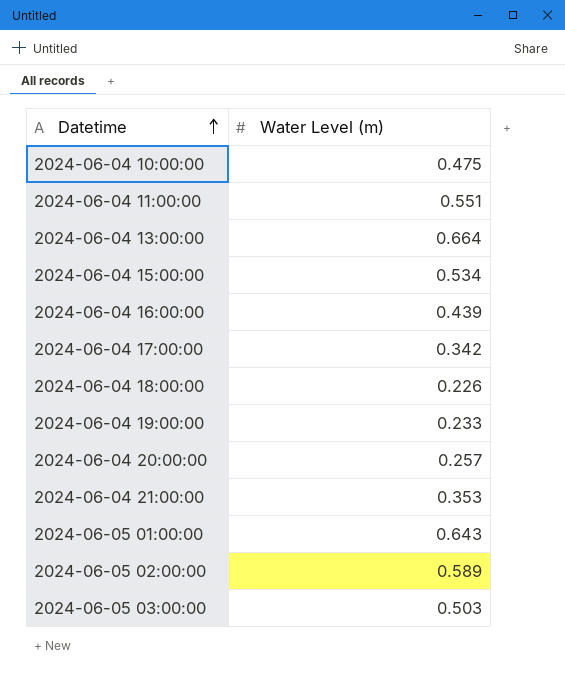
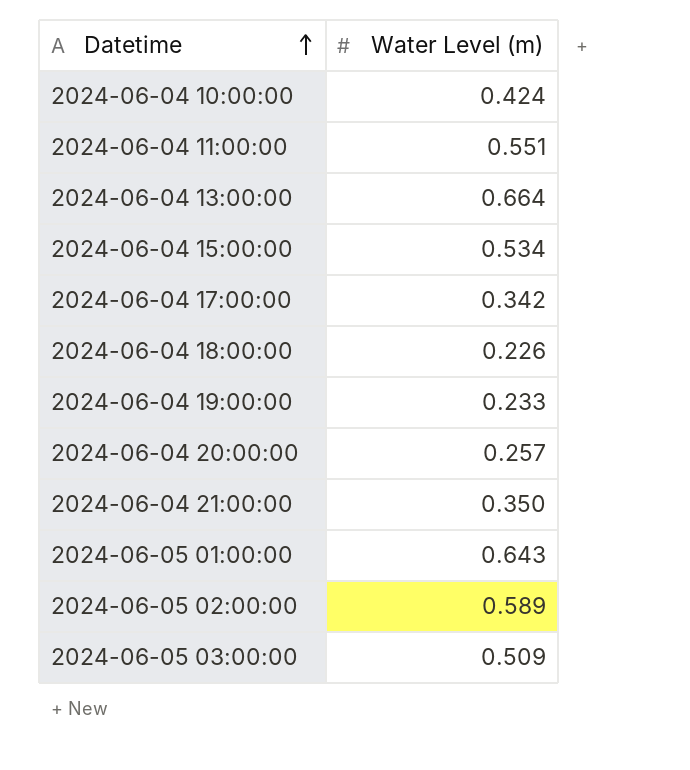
row 2024-06-04 16:00:00: 0.439 -> none
2024-06-04 10:00:00 | Water Level (m): 0.475 -> 0.424
2024-06-04 21:00:00 | Water Level (m): 0.353 -> 0.350
2024-06-05 03:00:00 | Water Level (m): 0.503 -> 0.509

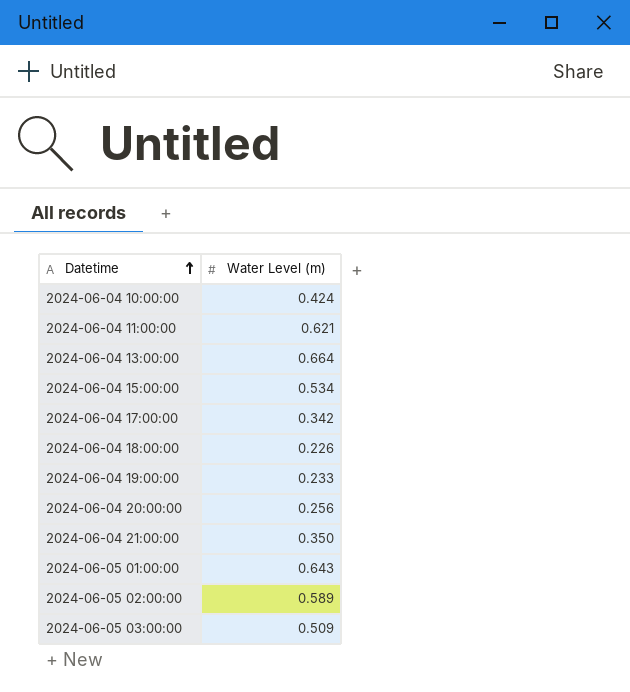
2024-06-04 11:00:00 | Water Level (m): 0.551 -> 0.621
2024-06-04 20:00:00 | Water Level (m): 0.257 -> 0.256

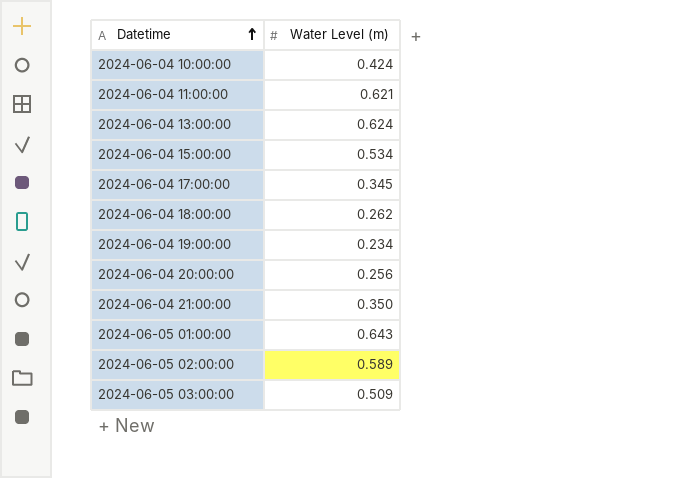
2024-06-04 13:00:00 | Water Level (m): 0.664 -> 0.624
2024-06-04 17:00:00 | Water Level (m): 0.342 -> 0.345
2024-06-04 18:00:00 | Water Level (m): 0.226 -> 0.262
2024-06-04 19:00:00 | Water Level (m): 0.233 -> 0.234

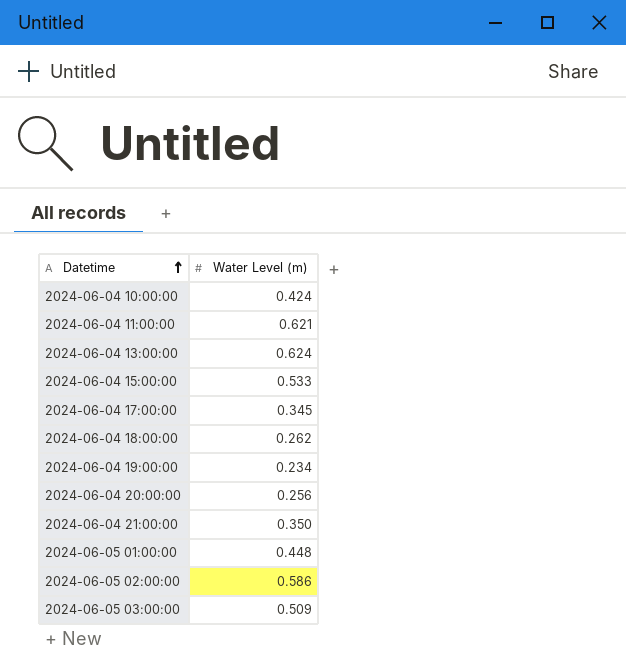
2024-06-04 15:00:00 | Water Level (m): 0.534 -> 0.533
2024-06-05 01:00:00 | Water Level (m): 0.643 -> 0.448
2024-06-05 02:00:00 | Water Level (m): 0.589 -> 0.586

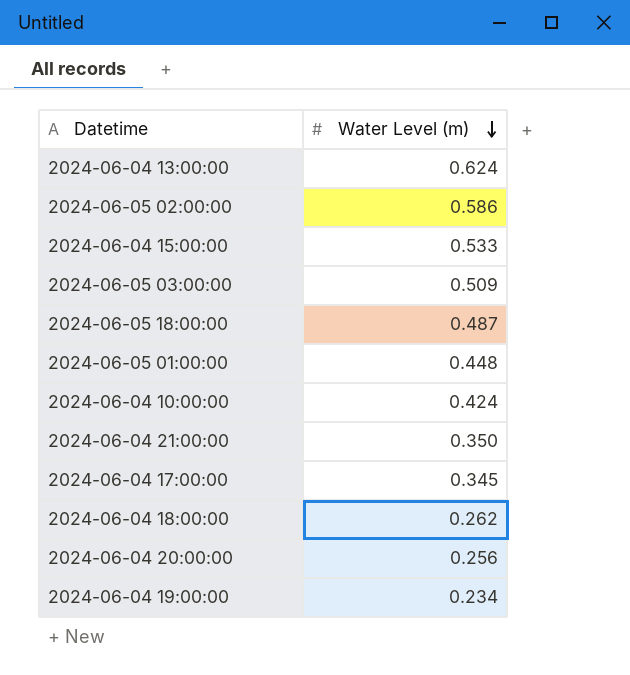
row order: Datetime ascending -> Water Level (m) descending
row 2024-06-04 11:00:00: 0.621 -> none
row 2024-06-05 18:00:00: none -> 0.487

